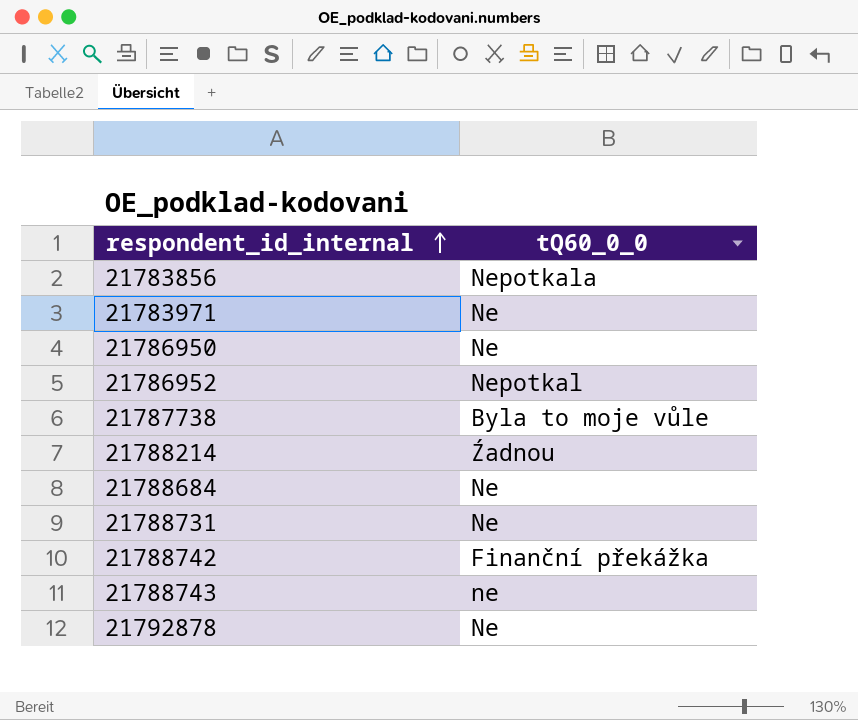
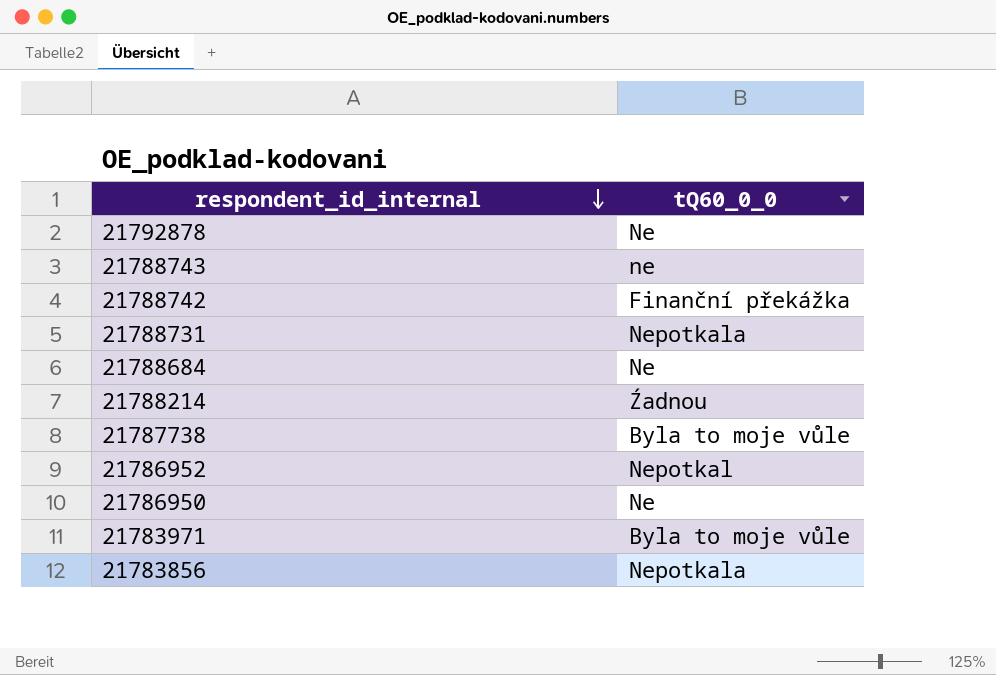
row order: respondent_id_internal ascending -> respondent_id_internal descending
21788731 | tQ60_0_0: Ne -> Nepotkala
21783971 | tQ60_0_0: Ne -> Byla to moje vůle

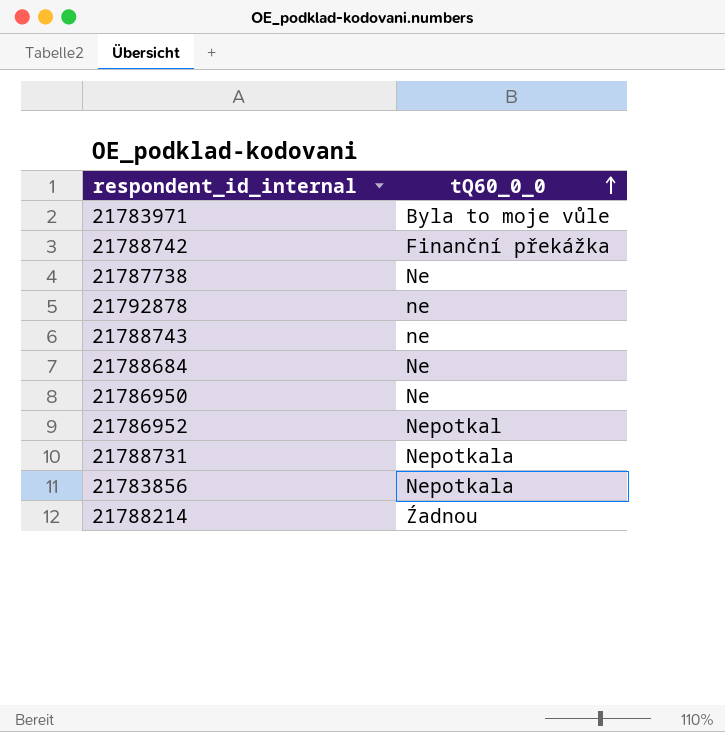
row order: respondent_id_internal descending -> tQ60_0_0 ascending
21787738 | tQ60_0_0: Byla to moje vůle -> Ne
21792878 | tQ60_0_0: Ne -> ne

